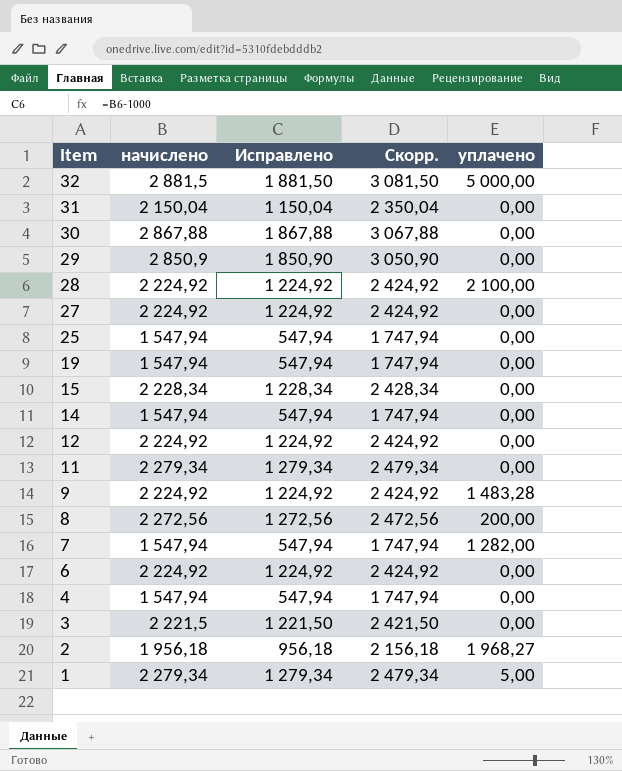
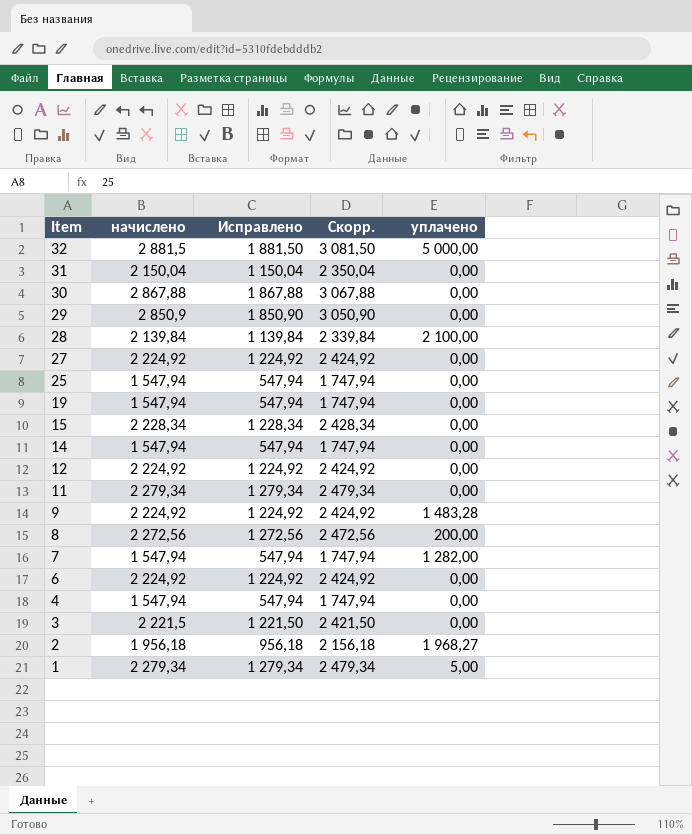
28 | начислено: 2 224,92 -> 2 139,84
28 | Исправлено: 1 224,92 -> 1 139,84
28 | Скорр.: 2 424,92 -> 2 339,84

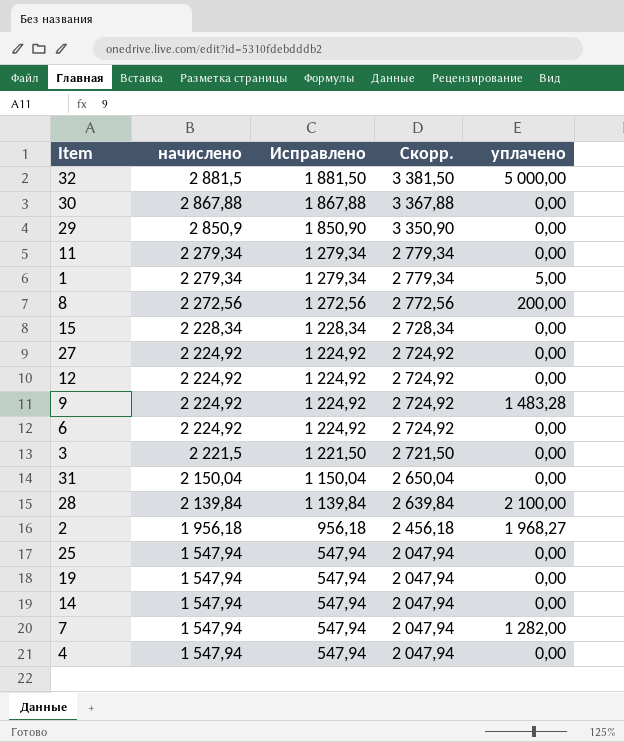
row order: Item descending -> начислено descending
column Скорр. | formula: [начислено] + 200 -> [начислено] + 500

